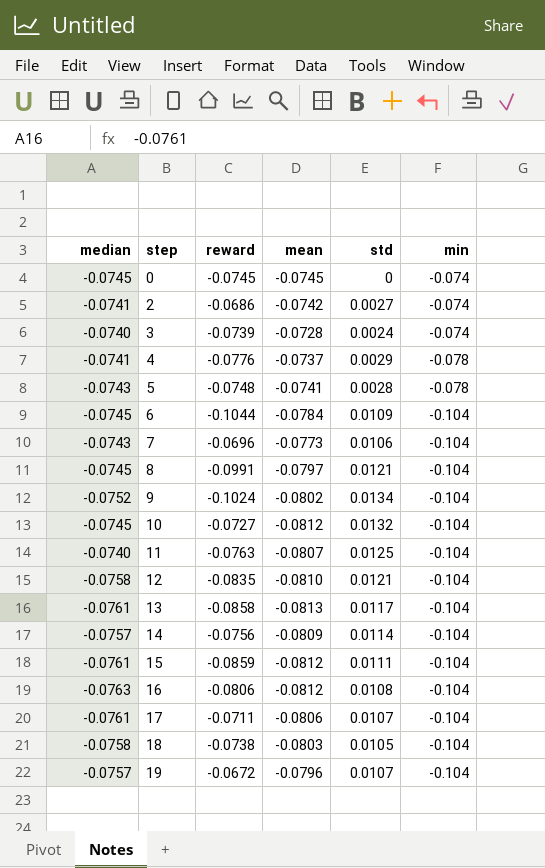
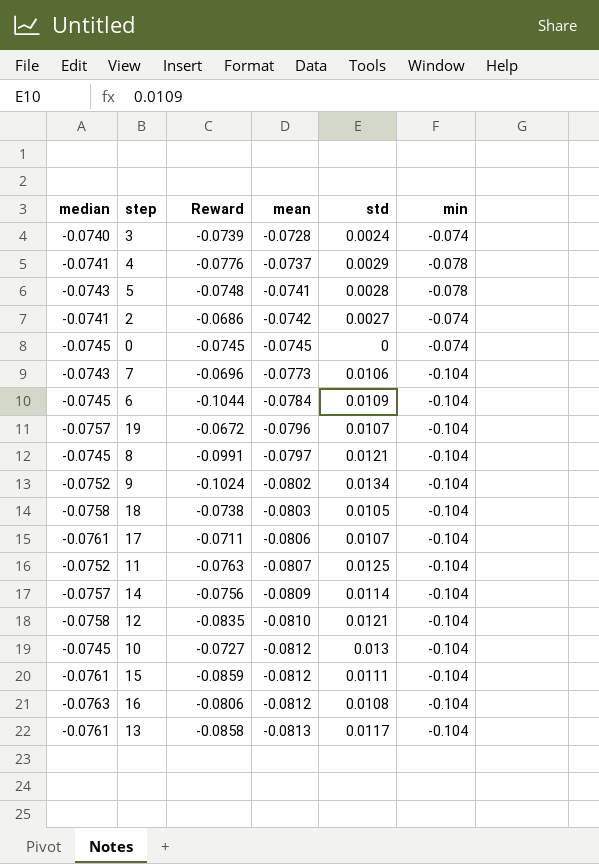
row order: step ascending -> mean descending
column name: reward -> Reward
11 | median: -0.0740 -> -0.0752
10 | std: 0.0132 -> 0.013

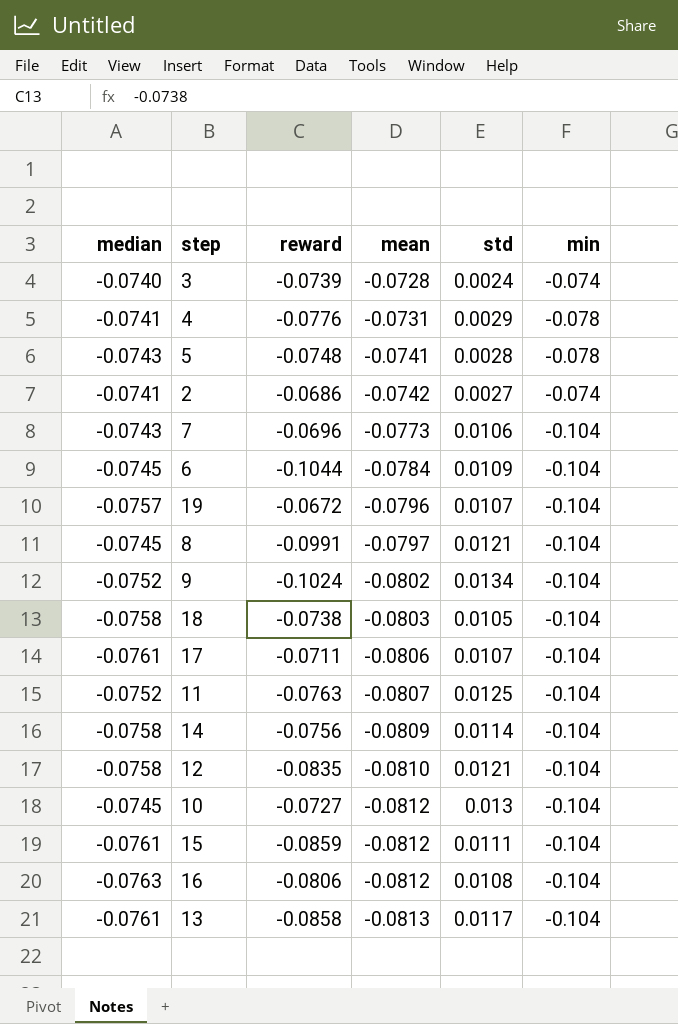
column name: Reward -> reward
row 0: -0.0745 | -0.0745 | -0.0745 | 0 | -0.074 -> none
4 | mean: -0.0737 -> -0.0731
14 | median: -0.0757 -> -0.0758

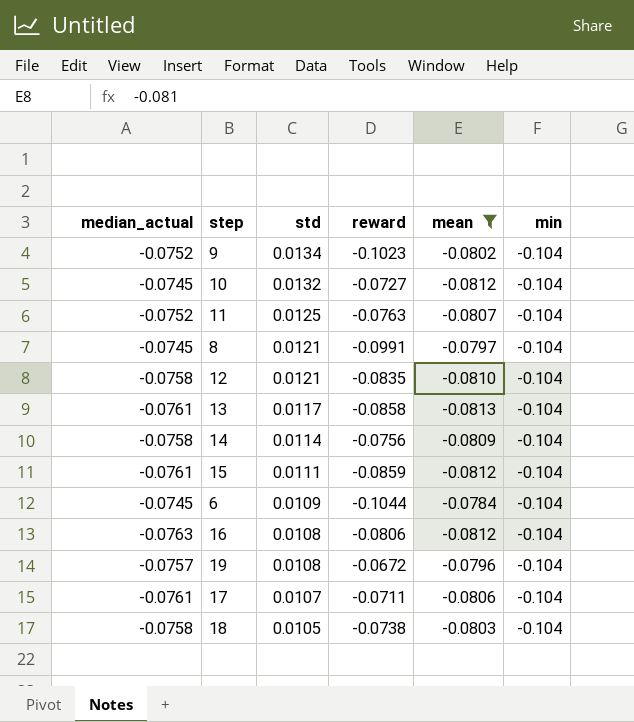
filter: none -> mean <= -0.0784
row order: mean descending -> std descending
column name: median -> median_actual
column std | position: 5 -> 3
9 | reward: -0.1024 -> -0.1023
10 | std: 0.013 -> 0.0132
19 | std: 0.0107 -> 0.0108

